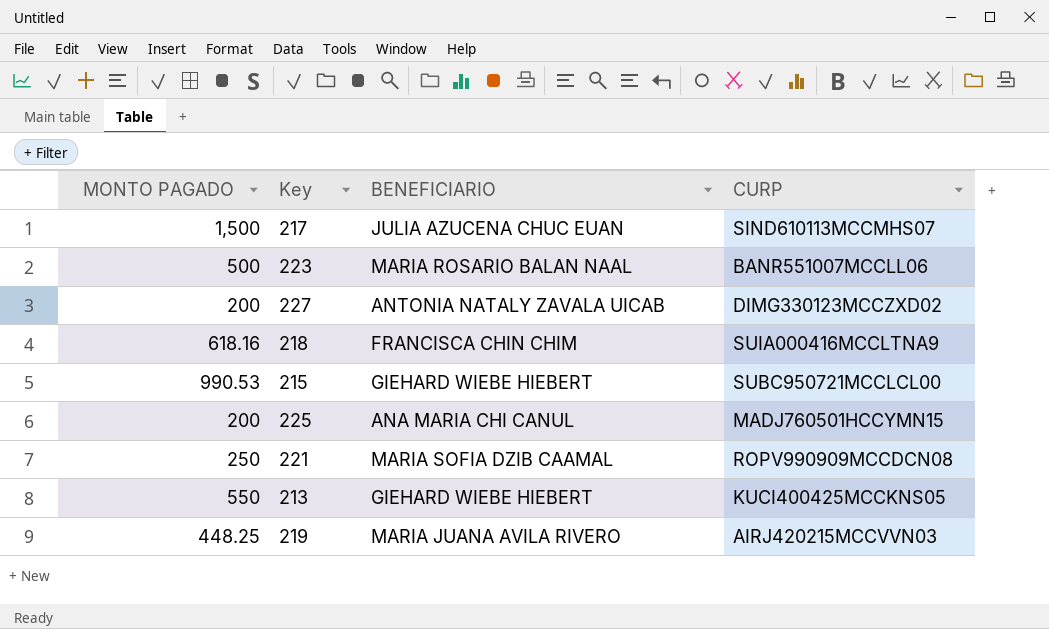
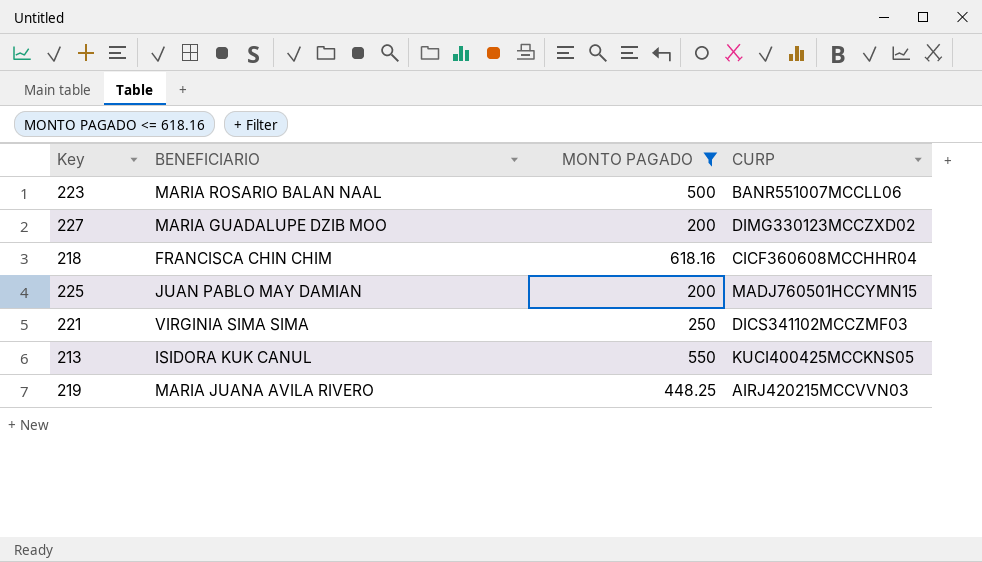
filter: none -> MONTO PAGADO <= 618.16
column MONTO PAGADO | position: 1 -> 3
227 | BENEFICIARIO: ANTONIA NATALY ZAVALA UICAB -> MARIA GUADALUPE DZIB MOO
218 | CURP: SUIA000416MCCLTNA9 -> CICF360608MCCHHR04
225 | BENEFICIARIO: ANA MARIA CHI CANUL -> JUAN PABLO MAY DAMIAN
221 | BENEFICIARIO: MARIA SOFIA DZIB CAAMAL -> VIRGINIA SIMA SIMA
221 | CURP: ROPV990909MCCDCN08 -> DICS341102MCCZMF03
213 | BENEFICIARIO: GIEHARD WIEBE HIEBERT -> ISIDORA KUK CANUL

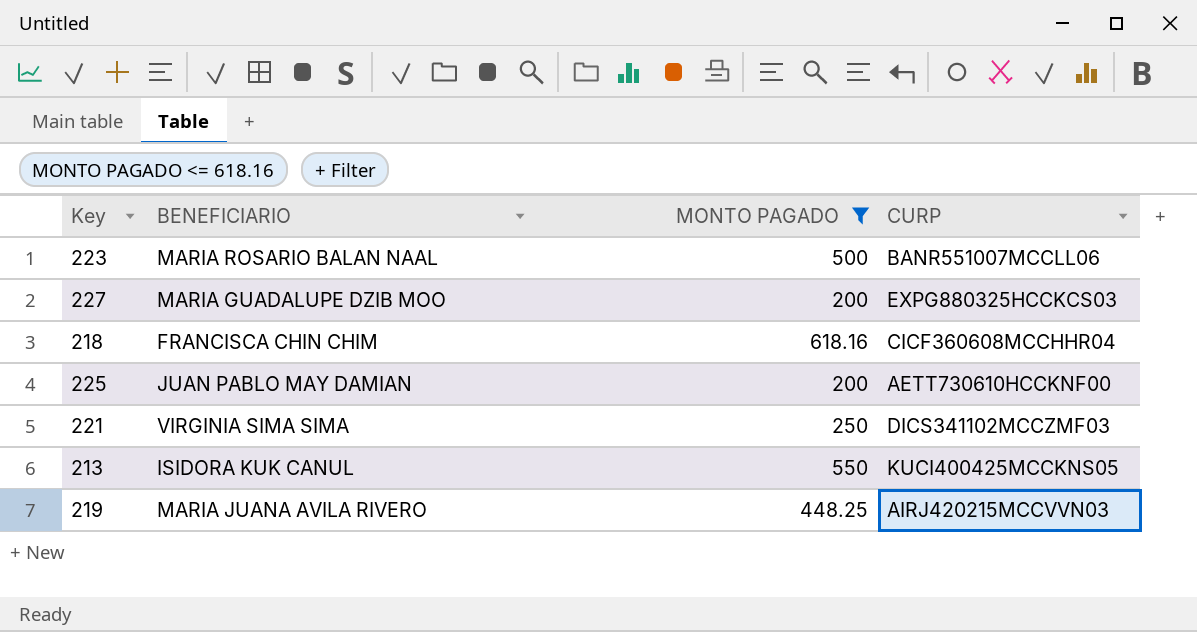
227 | CURP: DIMG330123MCCZXD02 -> EXPG880325HCCKCS03
225 | CURP: MADJ760501HCCYMN15 -> AETT730610HCCKNF00

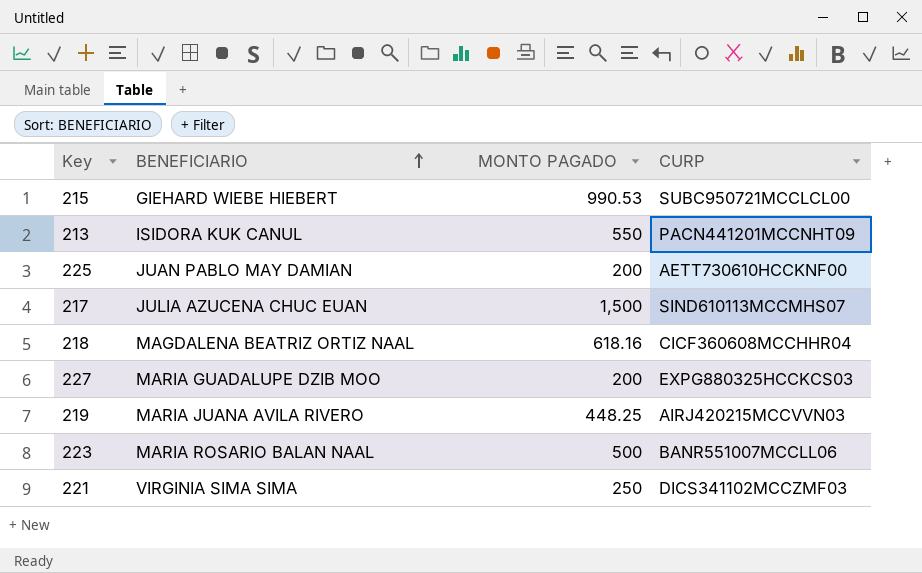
filter: MONTO PAGADO <= 618.16 -> none
row order: none -> BENEFICIARIO ascending
213 | CURP: KUCI400425MCCKNS05 -> PACN441201MCCNHT09
218 | BENEFICIARIO: FRANCISCA CHIN CHIM -> MAGDALENA BEATRIZ ORTIZ NAAL

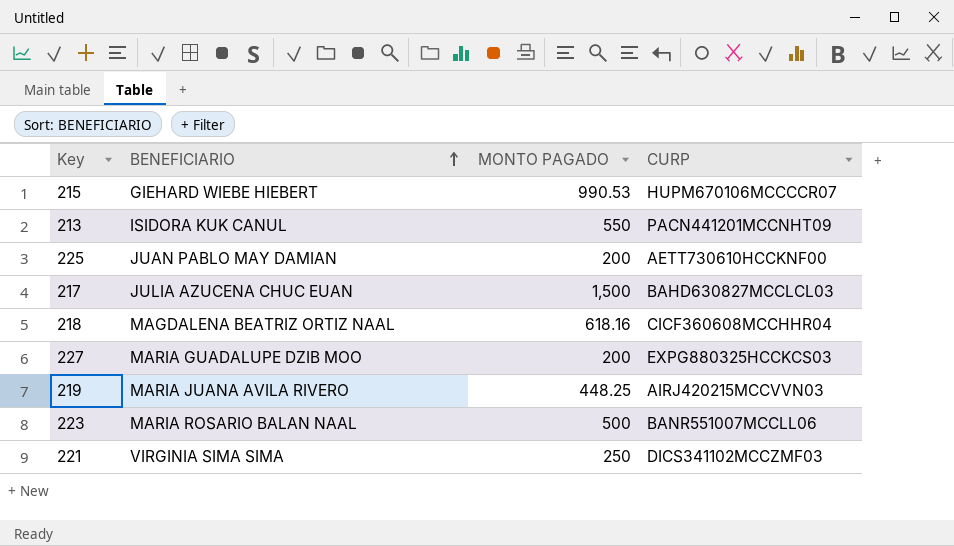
215 | CURP: SUBC950721MCCLCL00 -> HUPM670106MCCCCR07
217 | CURP: SIND610113MCCMHS07 -> BAHD630827MCCLCL03

